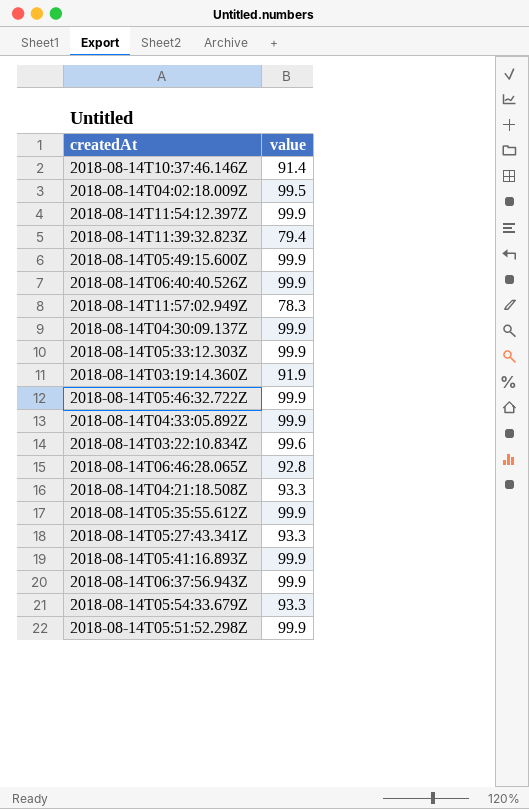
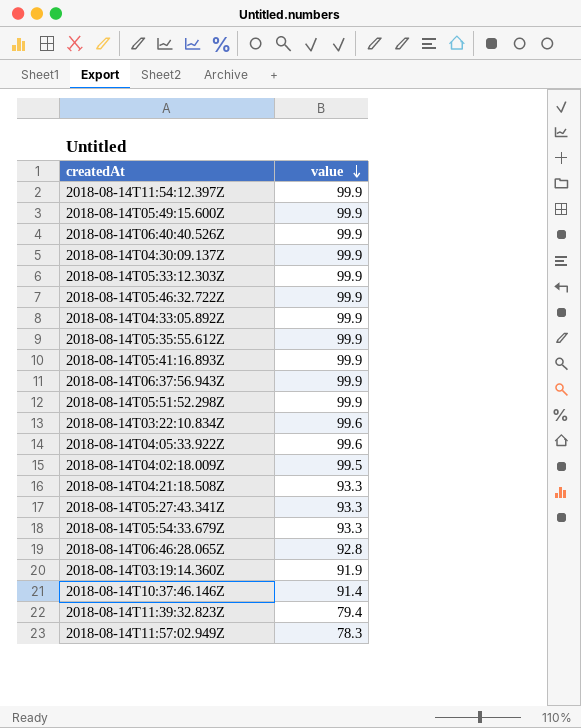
row order: none -> value descending
row 2018-08-14T04:05:33.922Z: none -> 99.6

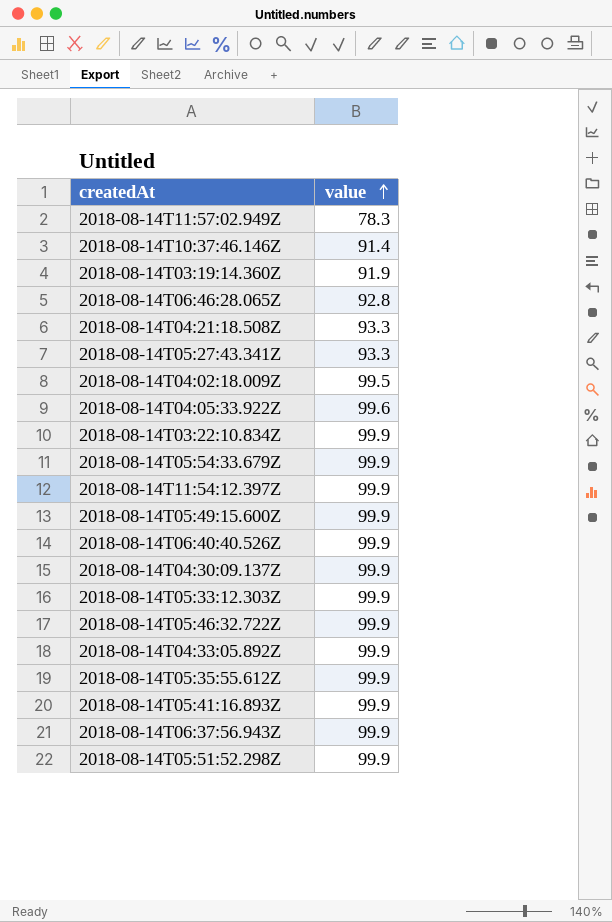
row order: value descending -> value ascending
row 2018-08-14T11:39:32.823Z: 79.4 -> none
2018-08-14T03:22:10.834Z | value: 99.6 -> 99.9
2018-08-14T05:54:33.679Z | value: 93.3 -> 99.9

